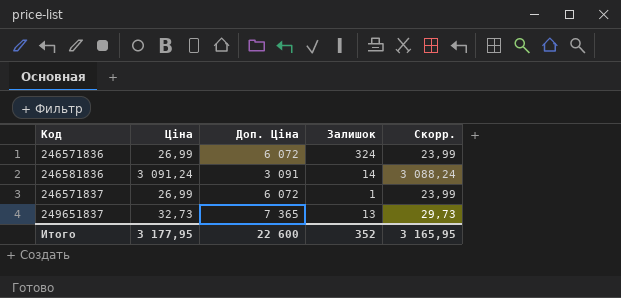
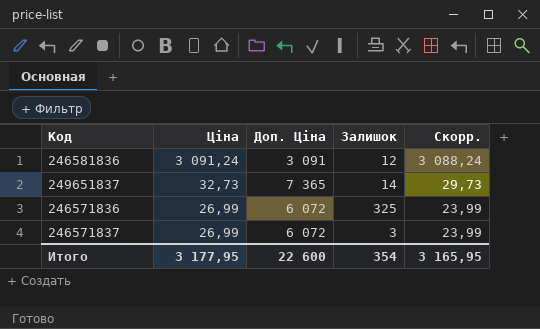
row order: none -> Ціна descending
246581836 | Залишок: 14 -> 12
249651837 | Залишок: 13 -> 14
246571836 | Залишок: 324 -> 325
246571837 | Залишок: 1 -> 3
Итого | Залишок: 352 -> 354

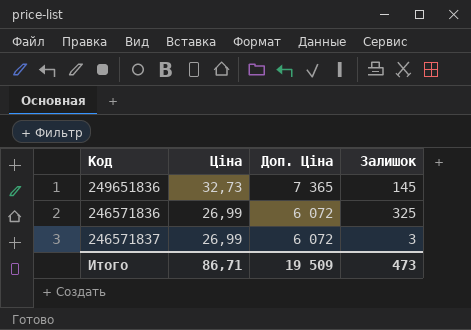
column Скорр. | formula: [Ціна] - 3 -> none
row 246581836: 3 091,24 | 3 091 | 12 | 3 088,24 -> none
row 249651837: 32,73 | 7 365 | 14 | 29,73 -> none
row 249651836: none -> 32,73 | 7 365 | 145
Итого | Ціна: 3 177,95 -> 86,71
Итого | Доп. Ціна: 22 600 -> 19 509
Итого | Залишок: 354 -> 473

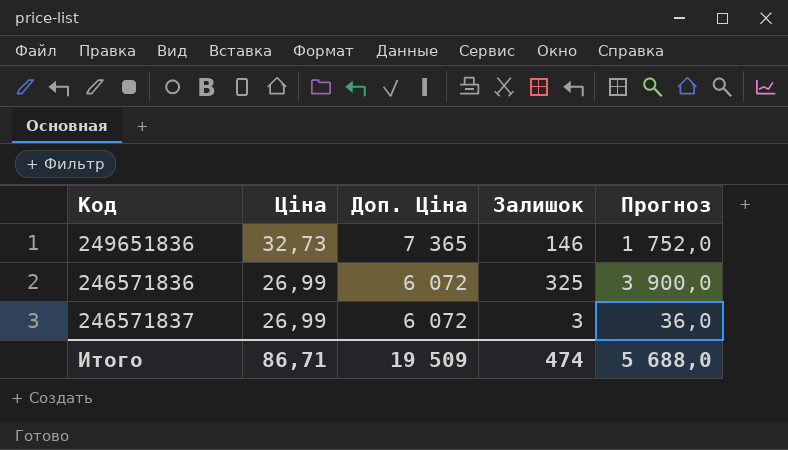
column Прогноз | formula: none -> [Залишок] * 12
249651836 | Залишок: 145 -> 146
Итого | Залишок: 473 -> 474

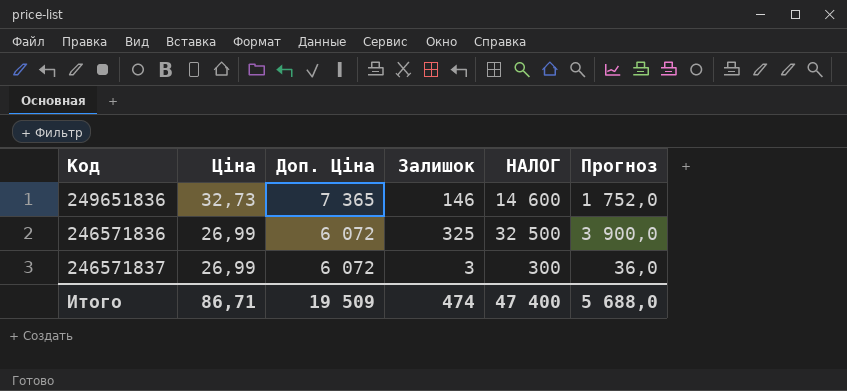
column НАЛОГ | formula: none -> [Залишок] * 100

